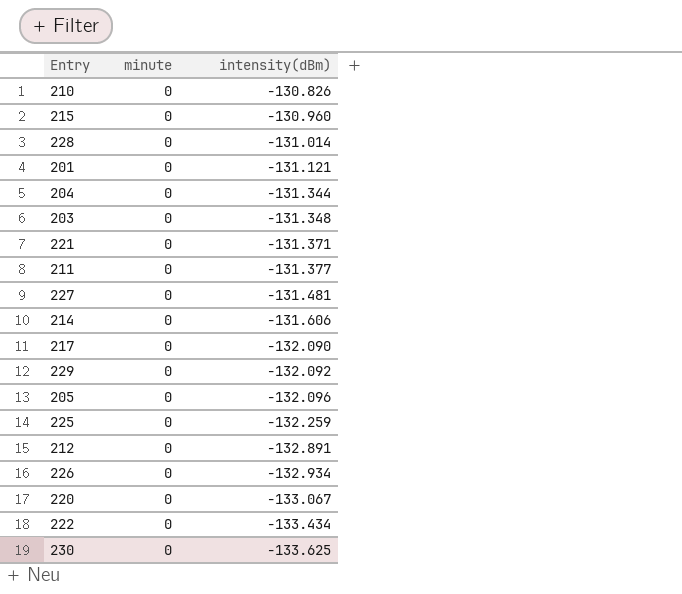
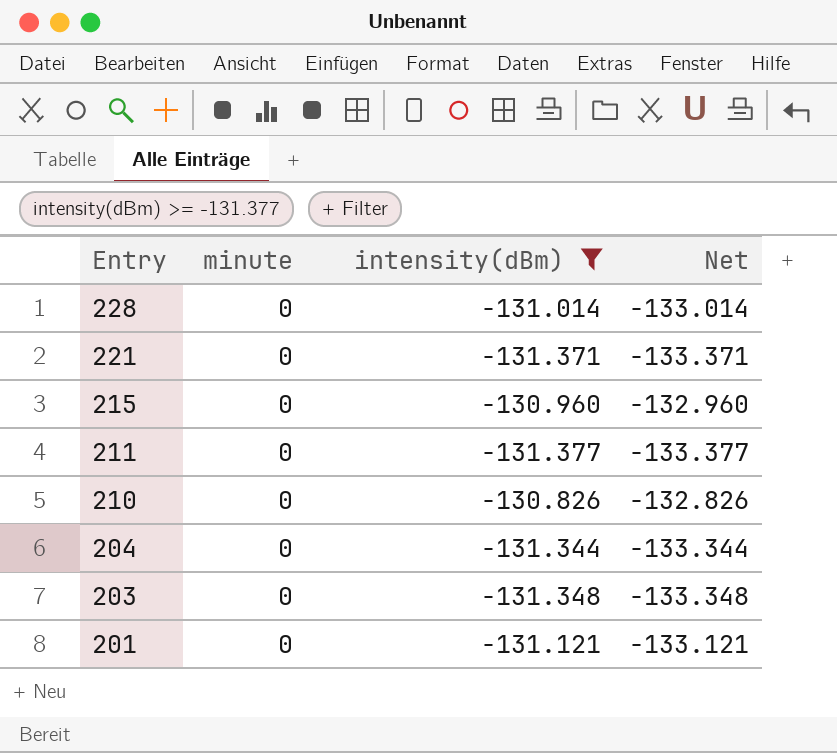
filter: none -> intensity(dBm) >= -131.377
row order: intensity(dBm) descending -> Entry descending
column Net | formula: none -> [intensity(dBm)] - 2

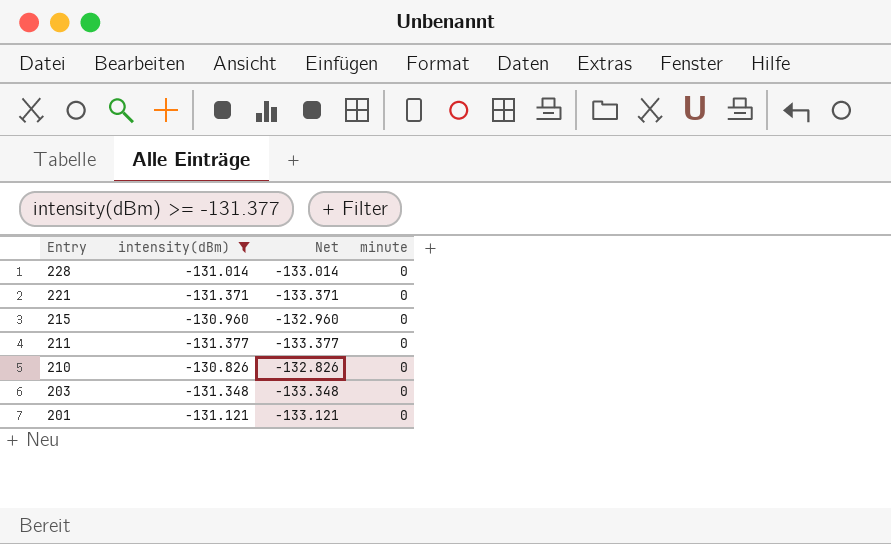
column minute | position: 2 -> 4
row 204: 0 | -131.344 | -133.344 -> none

